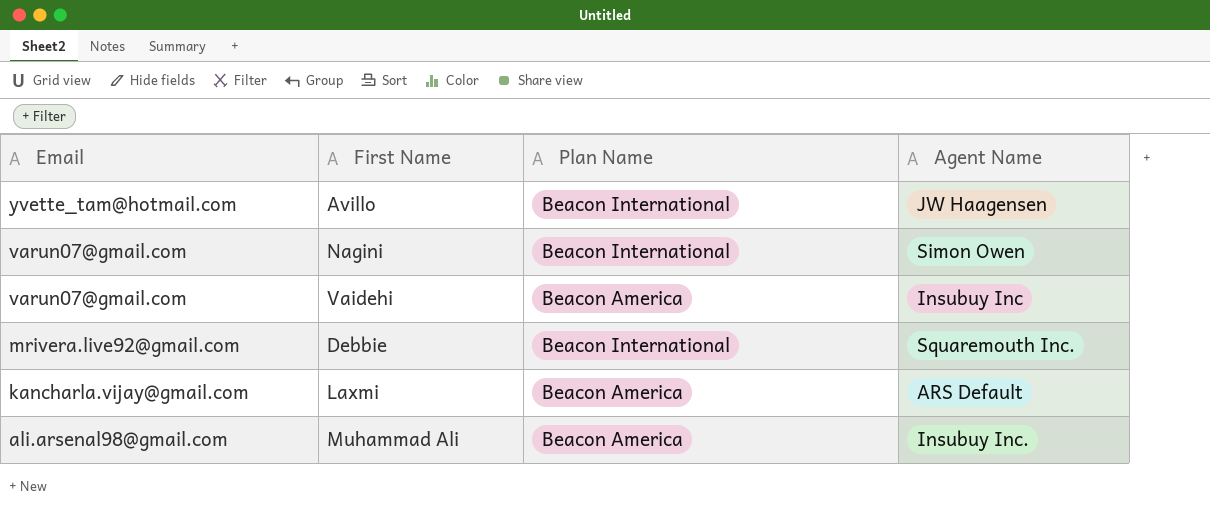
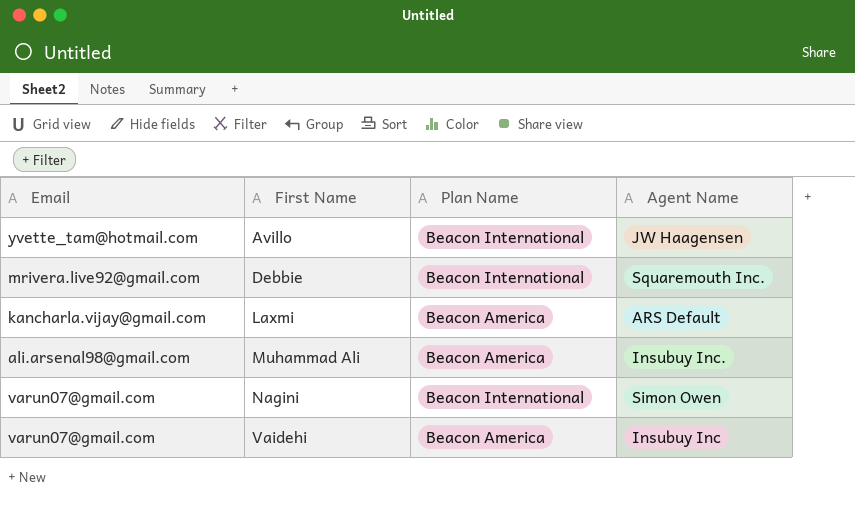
row order: Email descending -> First Name ascending

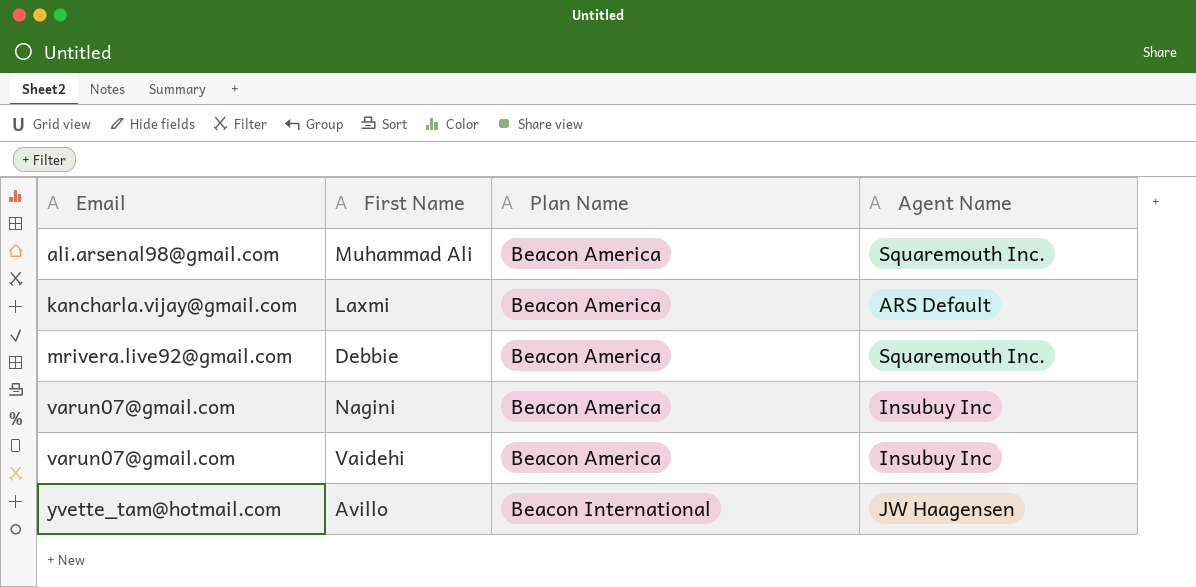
row order: First Name ascending -> Email ascending
Muhammad Ali | Agent Name: Insubuy Inc. -> Squaremouth Inc.
Debbie | Plan Name: Beacon International -> Beacon America
Nagini | Plan Name: Beacon International -> Beacon America
Nagini | Agent Name: Simon Owen -> Insubuy Inc

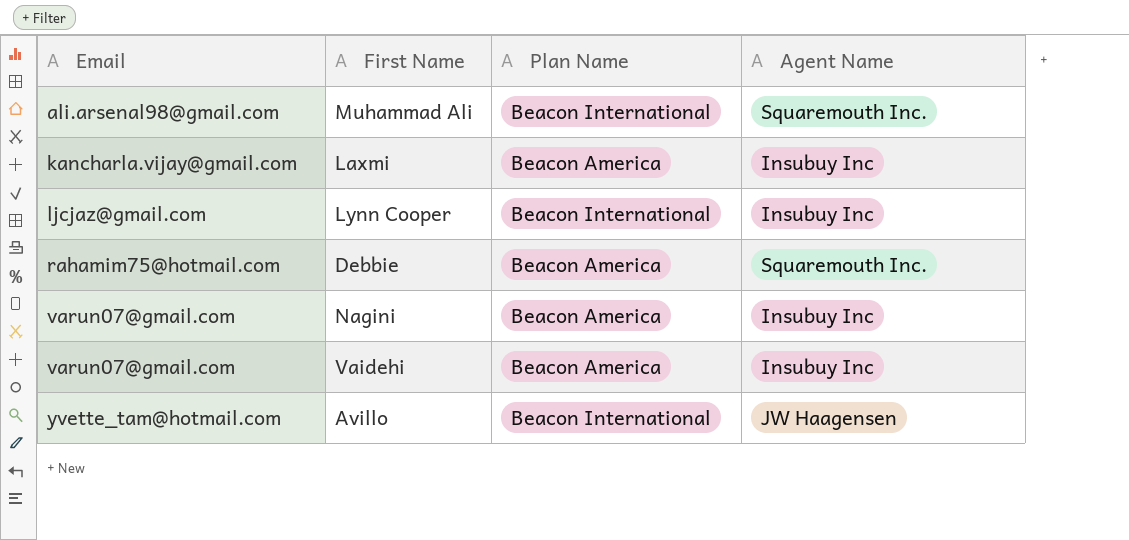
Muhammad Ali | Plan Name: Beacon America -> Beacon International
Laxmi | Agent Name: ARS Default -> Insubuy Inc
row Lynn Cooper: none -> ljcjaz@gmail.com | Beacon International | Insubuy Inc
Debbie | Email: mrivera.live92@gmail.com -> rahamim75@hotmail.com

